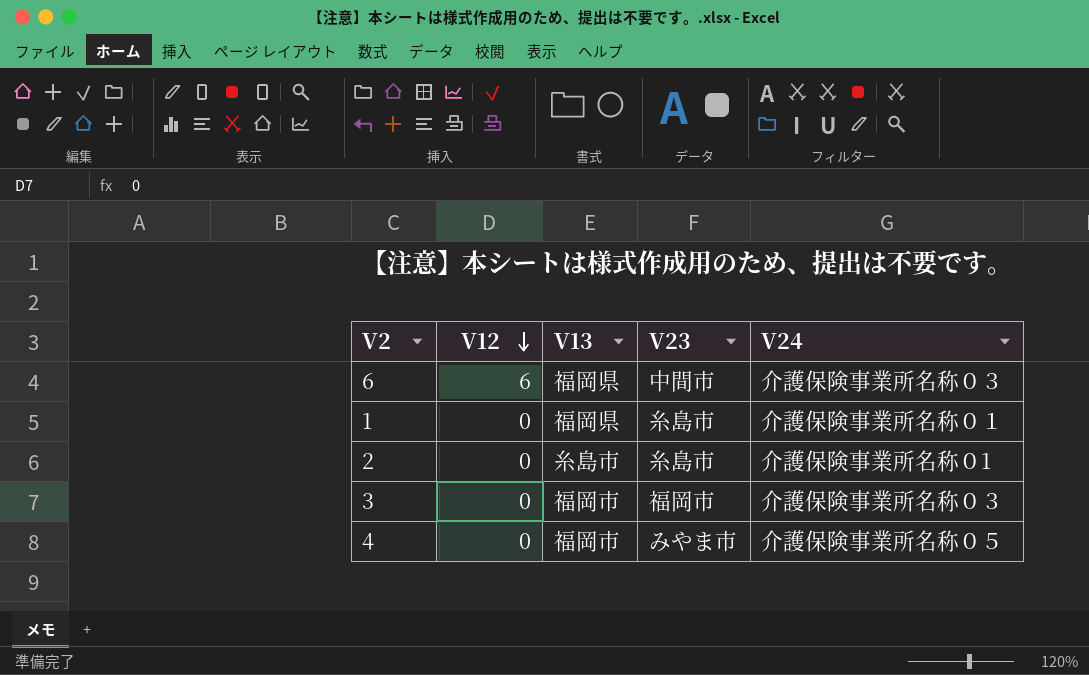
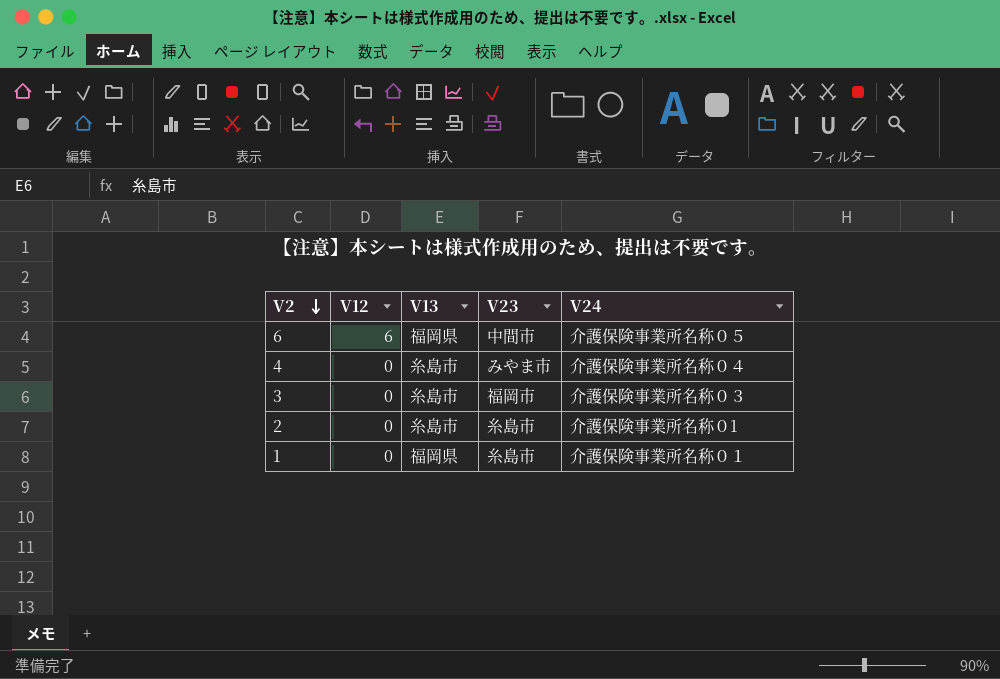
row order: V12 descending -> V2 descending
6 | V24: 介護保険事業所名称０３ -> 介護保険事業所名称０５
4 | V13: 福岡市 -> 糸島市
4 | V24: 介護保険事業所名称０５ -> 介護保険事業所名称０４
3 | V13: 福岡市 -> 糸島市

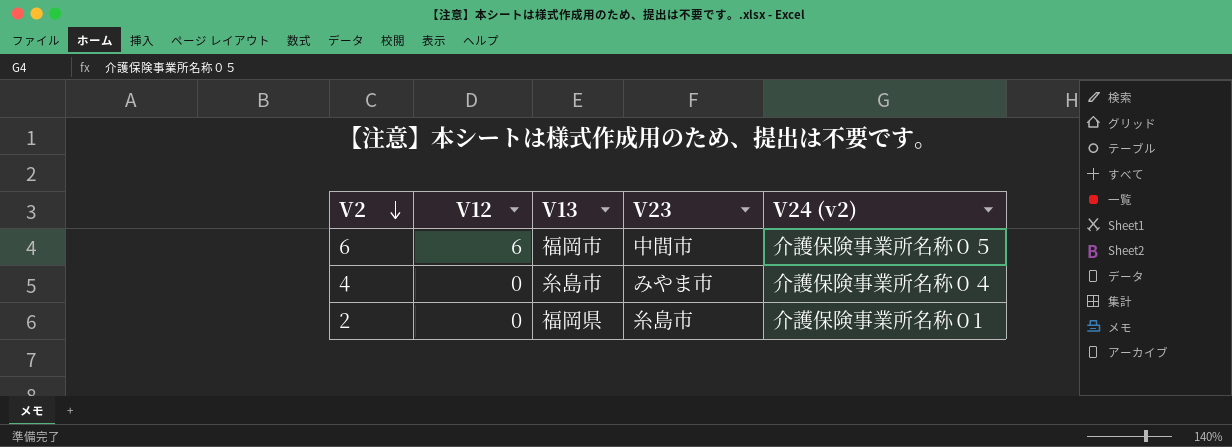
column name: V24 -> V24 (v2)
row 3: 0 | 糸島市 | 福岡市 | 介護保険事業所名称０３ -> none
row 1: 0 | 福岡県 | 糸島市 | 介護保険事業所名称０１ -> none
6 | V13: 福岡県 -> 福岡市
2 | V13: 糸島市 -> 福岡県

